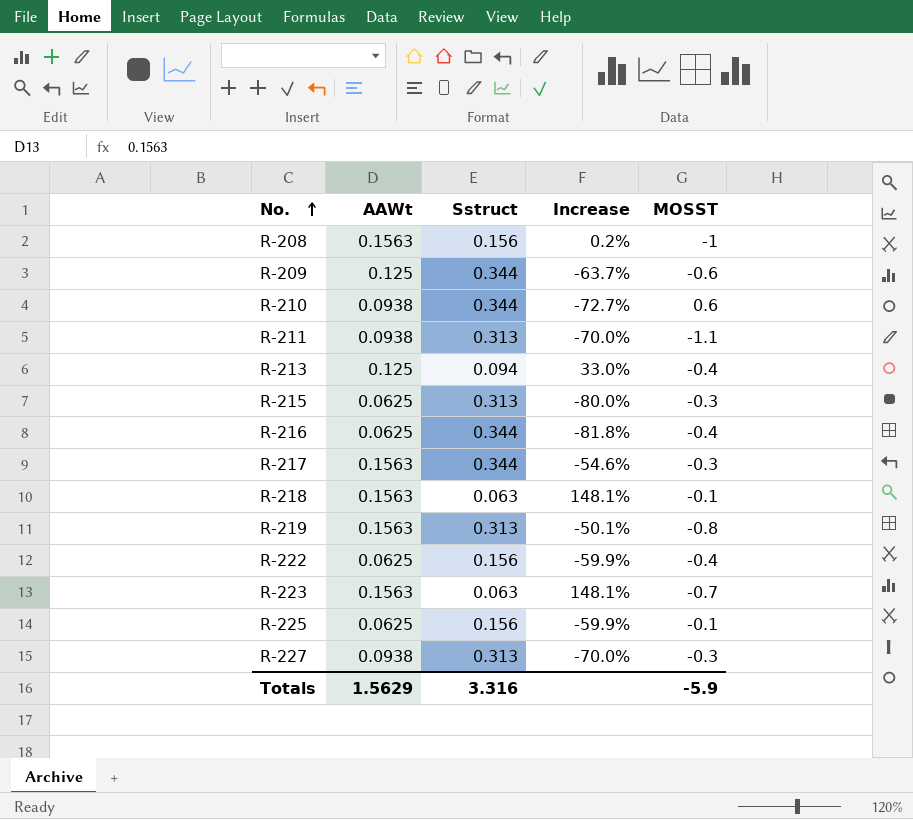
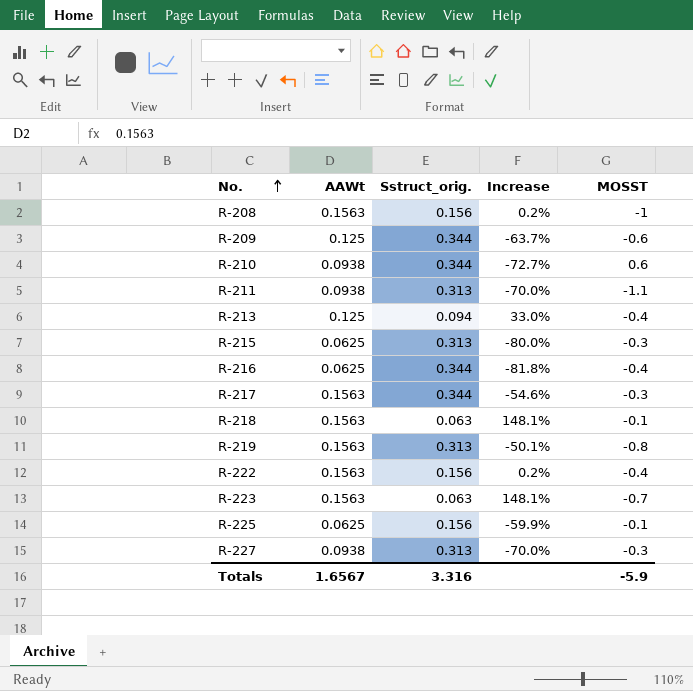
column name: Sstruct -> Sstruct_orig.
R-222 | AAWt: 0.0625 -> 0.1563
R-222 | Increase: -59.9% -> 0.2%
Totals | AAWt: 1.5629 -> 1.6567

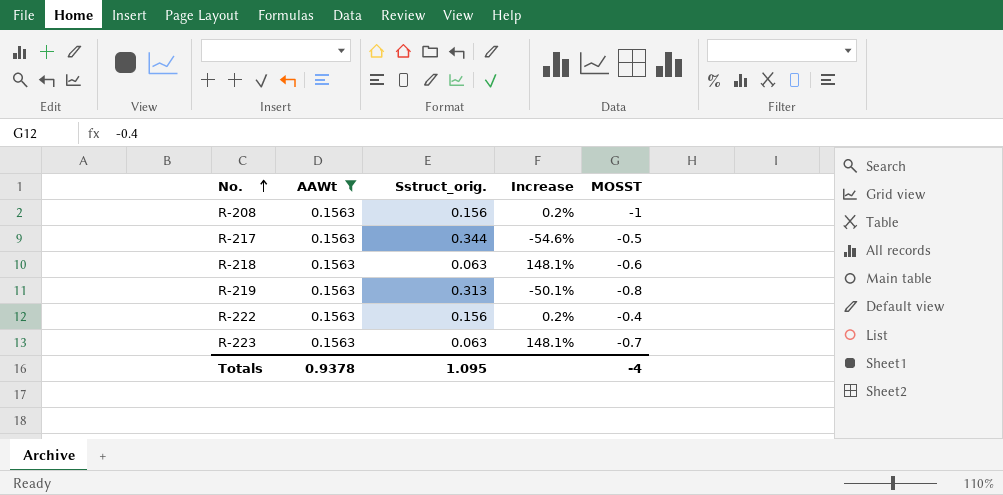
filter: none -> AAWt = 0.1563
R-217 | MOSST: -0.3 -> -0.5
R-218 | MOSST: -0.1 -> -0.6
Totals | AAWt: 1.6567 -> 0.9378
Totals | Sstruct_orig.: 3.316 -> 1.095
Totals | MOSST: -5.9 -> -4

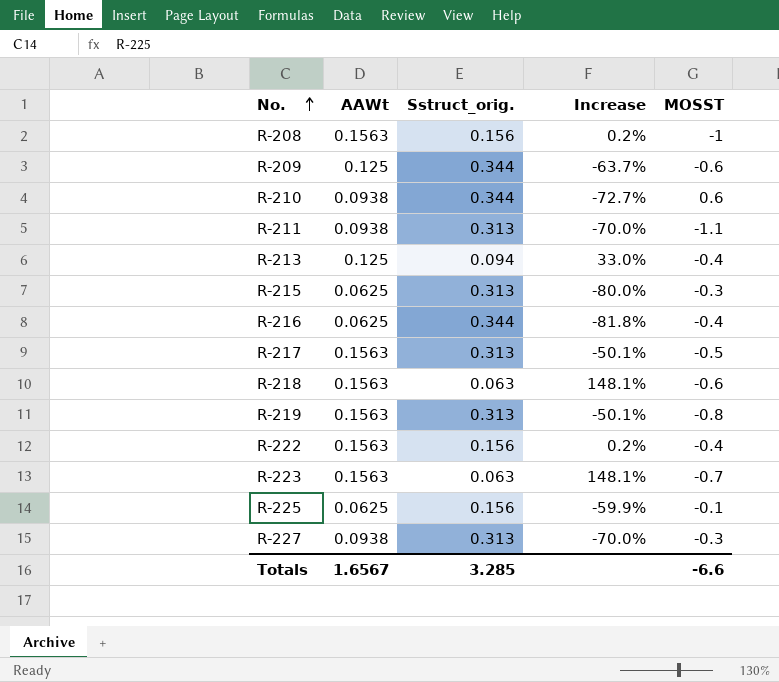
filter: AAWt = 0.1563 -> none
R-217 | Sstruct_orig.: 0.344 -> 0.313
R-217 | Increase: -54.6% -> -50.1%
Totals | AAWt: 0.9378 -> 1.6567
Totals | Sstruct_orig.: 1.095 -> 3.285
Totals | MOSST: -4 -> -6.6

